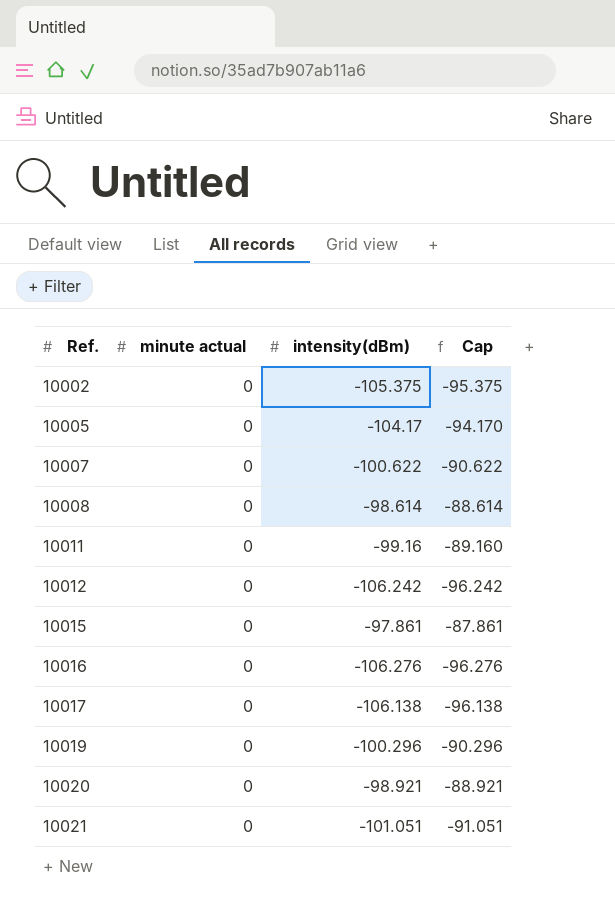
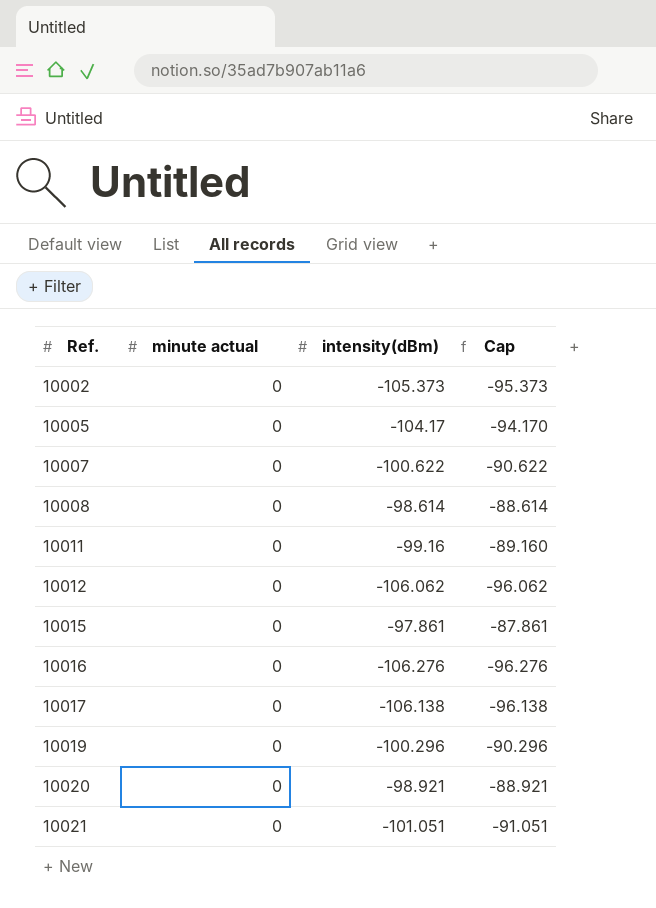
10002 | intensity(dBm): -105.375 -> -105.373
10002 | Cap: -95.375 -> -95.373
10012 | intensity(dBm): -106.242 -> -106.062
10012 | Cap: -96.242 -> -96.062

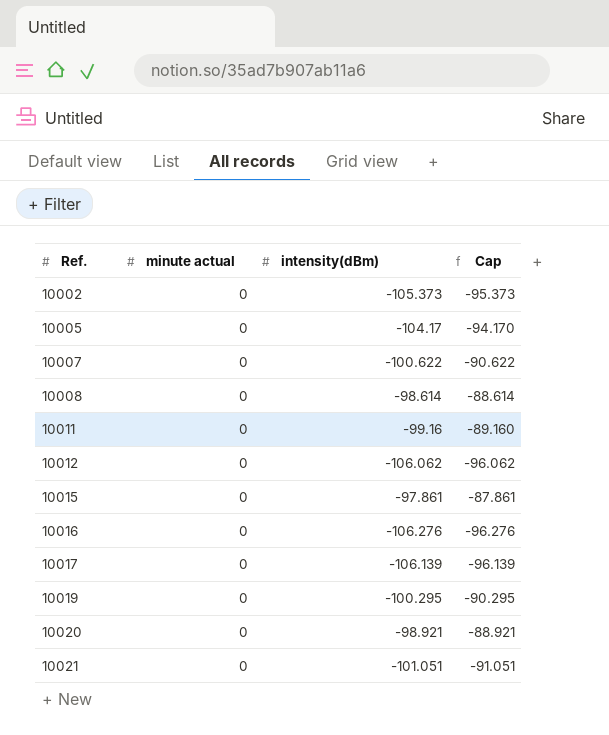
10017 | intensity(dBm): -106.138 -> -106.139
10017 | Cap: -96.138 -> -96.139
10019 | intensity(dBm): -100.296 -> -100.295
10019 | Cap: -90.296 -> -90.295

